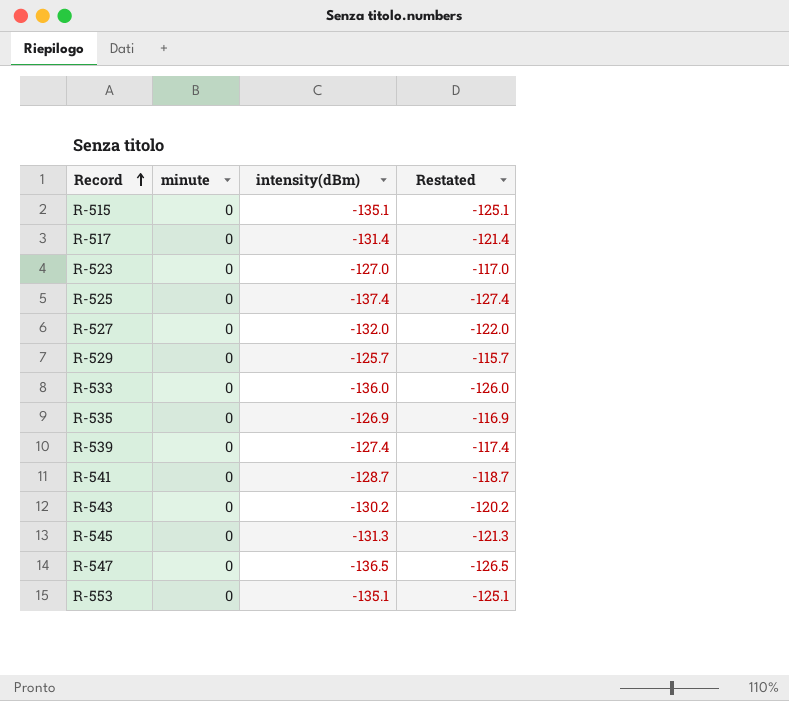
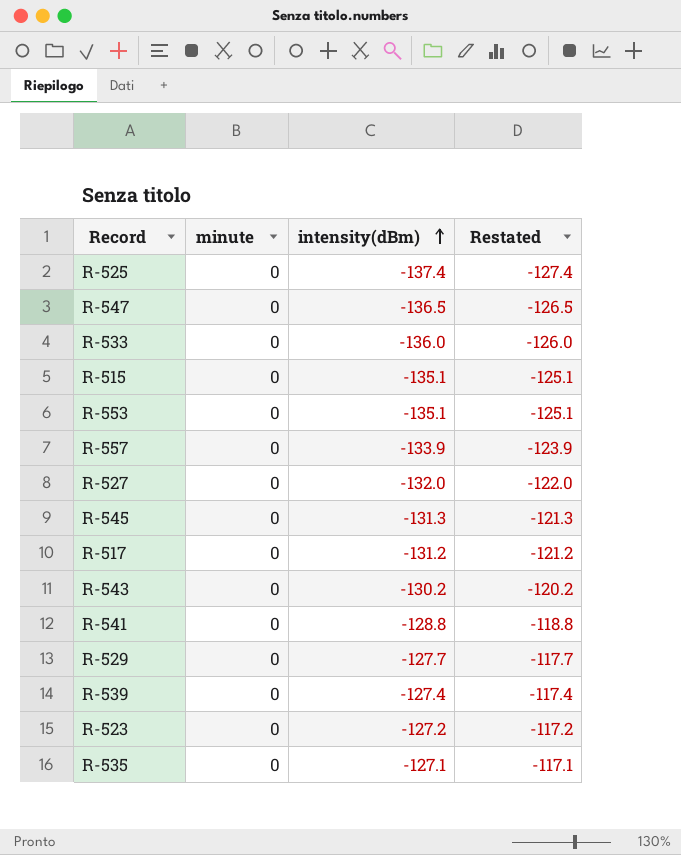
row order: Record ascending -> intensity(dBm) ascending
row R-557: none -> 0 | -133.9 | -123.9
R-517 | intensity(dBm): -131.4 -> -131.2
R-517 | Restated: -121.4 -> -121.2
R-541 | intensity(dBm): -128.7 -> -128.8
R-541 | Restated: -118.7 -> -118.8
R-529 | intensity(dBm): -125.7 -> -127.7
R-529 | Restated: -115.7 -> -117.7
R-523 | intensity(dBm): -127.0 -> -127.2
R-523 | Restated: -117.0 -> -117.2
R-535 | intensity(dBm): -126.9 -> -127.1
R-535 | Restated: -116.9 -> -117.1

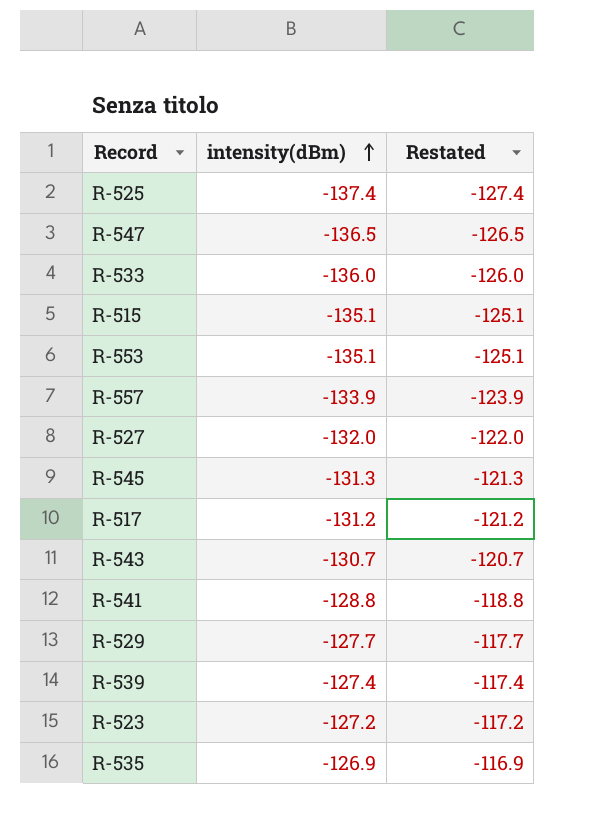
column minute | position: 2 -> none
R-543 | intensity(dBm): -130.2 -> -130.7
R-543 | Restated: -120.2 -> -120.7
R-535 | intensity(dBm): -127.1 -> -126.9
R-535 | Restated: -117.1 -> -116.9

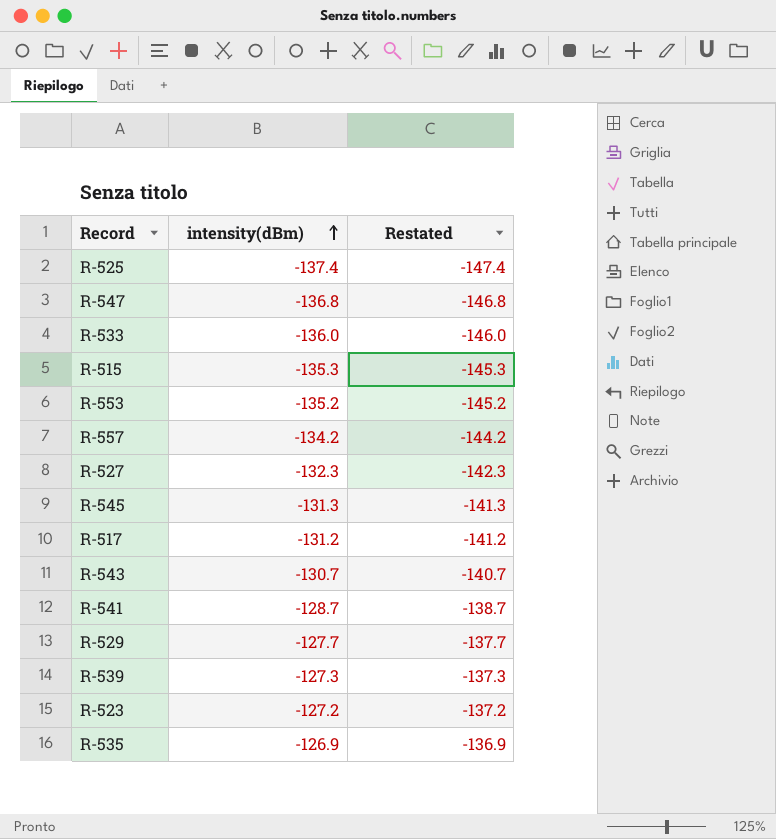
column Restated | formula: [intensity(dBm)] + 10 -> [intensity(dBm)] - 10
R-547 | intensity(dBm): -136.5 -> -136.8
R-515 | intensity(dBm): -135.1 -> -135.3
R-553 | intensity(dBm): -135.1 -> -135.2
R-557 | intensity(dBm): -133.9 -> -134.2
R-527 | intensity(dBm): -132.0 -> -132.3
R-541 | intensity(dBm): -128.8 -> -128.7
R-539 | intensity(dBm): -127.4 -> -127.3

